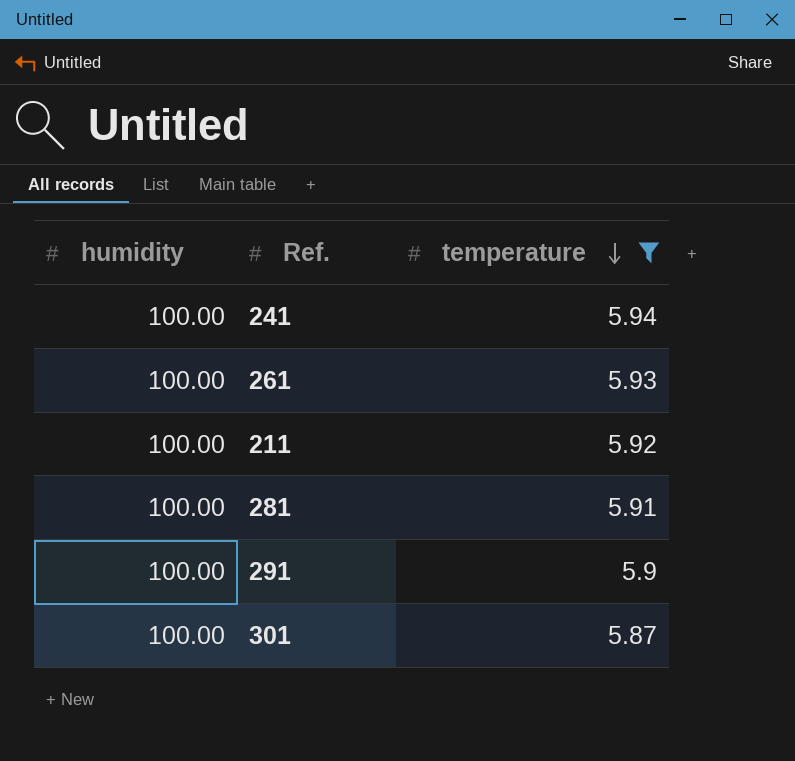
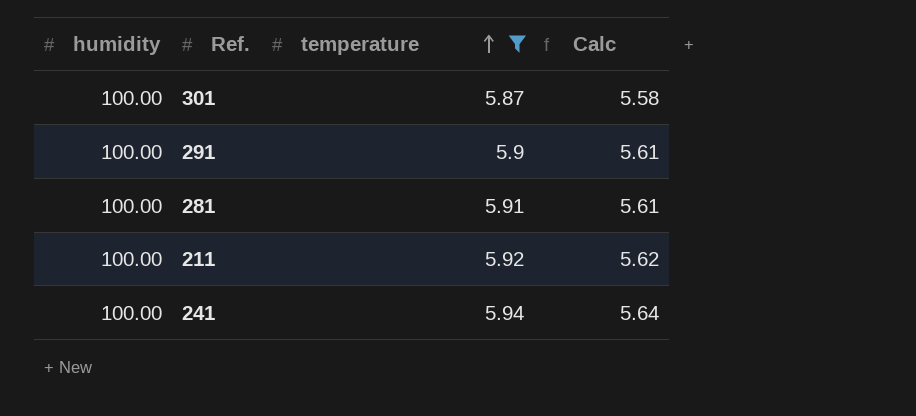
row order: temperature descending -> temperature ascending
column Calc | formula: none -> [temperature] * 0.95
row 261: 100.00 | 5.93 -> none

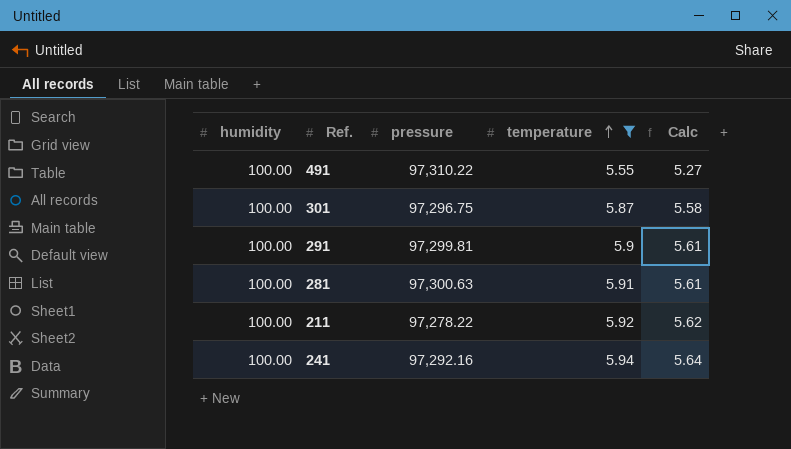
column pressure | position: none -> 3
row 491: none -> 100.00 | 97,310.22 | 5.55 | 5.27

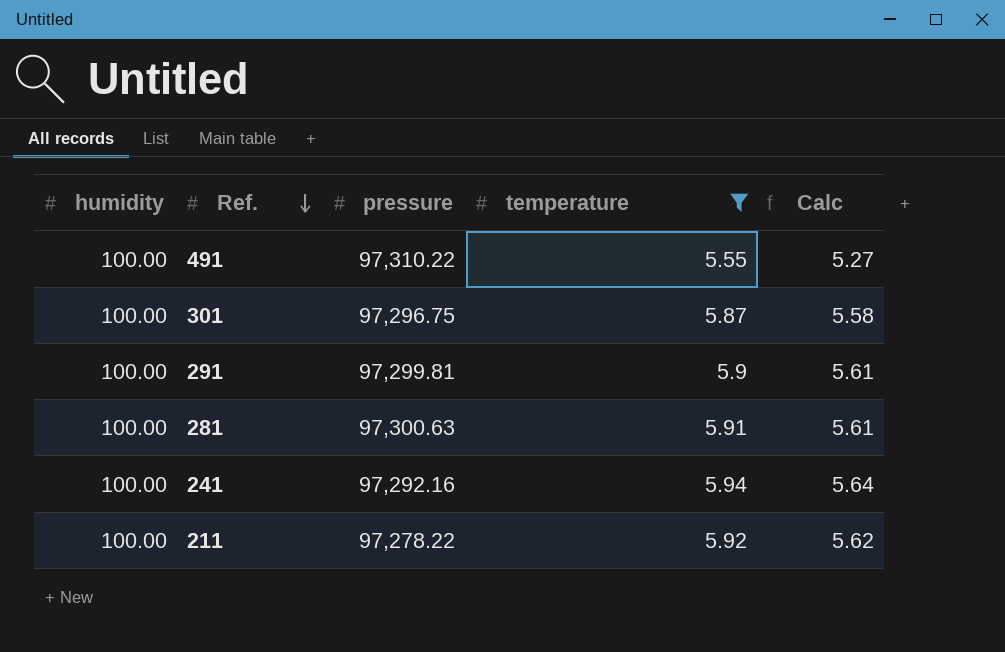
row order: temperature ascending -> Ref. descending

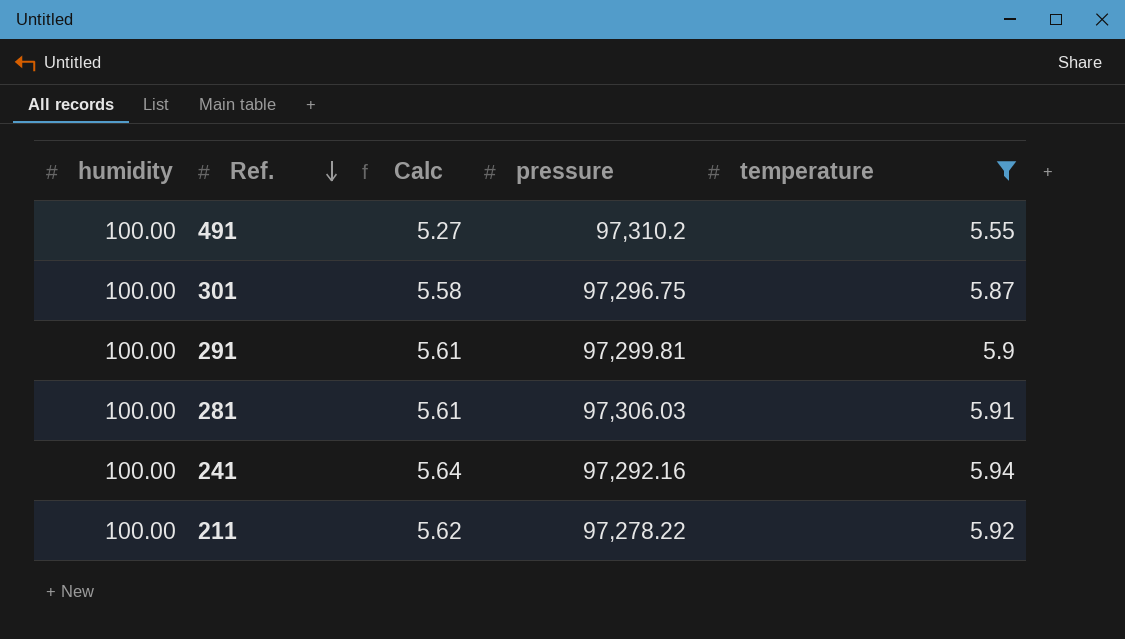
column Calc | position: 5 -> 3
491 | pressure: 97,310.22 -> 97,310.2
281 | pressure: 97,300.63 -> 97,306.03

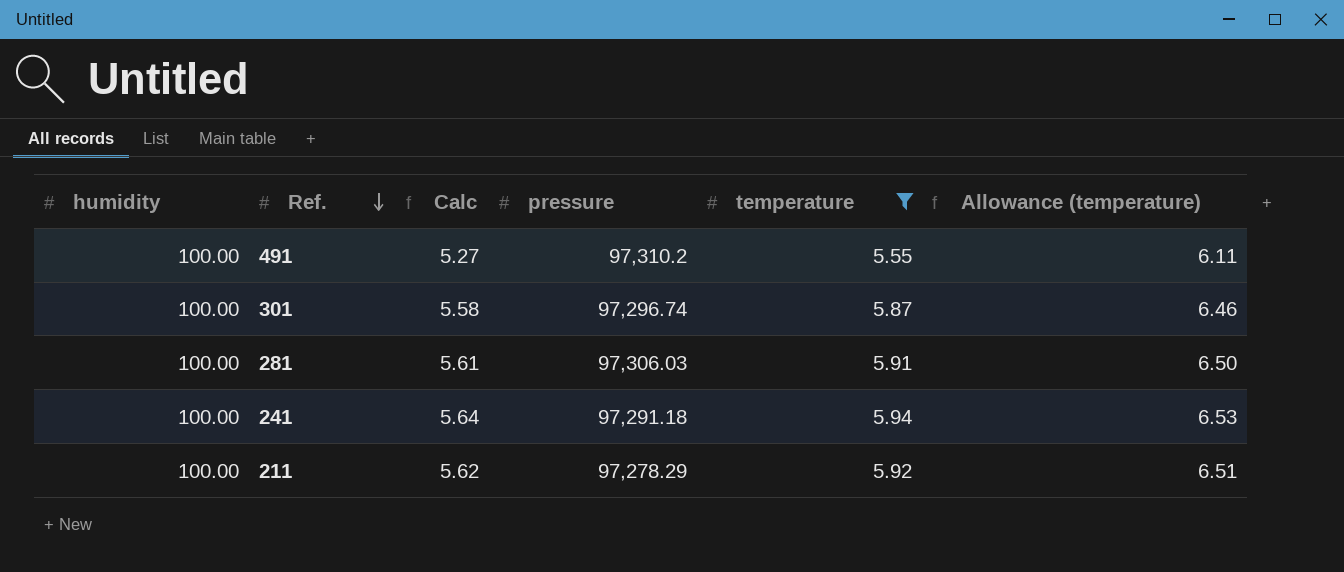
column Allowance (temperature) | formula: none -> [temperature] * 1.1
row 291: 100.00 | 5.61 | 97,299.81 | 5.9 -> none
301 | pressure: 97,296.75 -> 97,296.74
241 | pressure: 97,292.16 -> 97,291.18
211 | pressure: 97,278.22 -> 97,278.29

